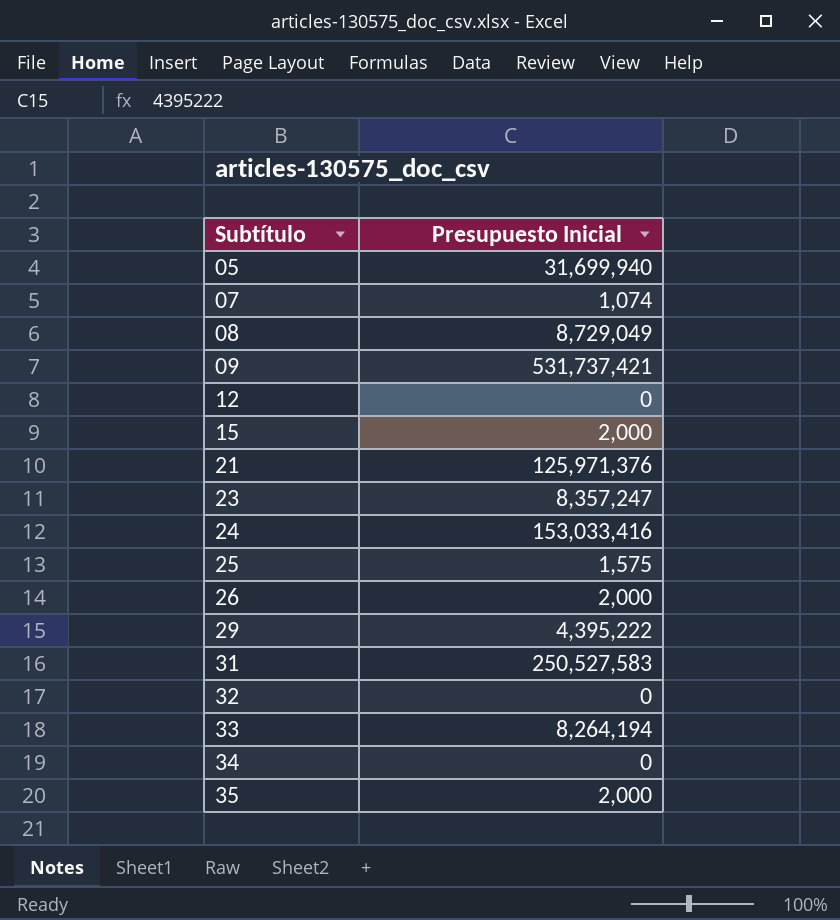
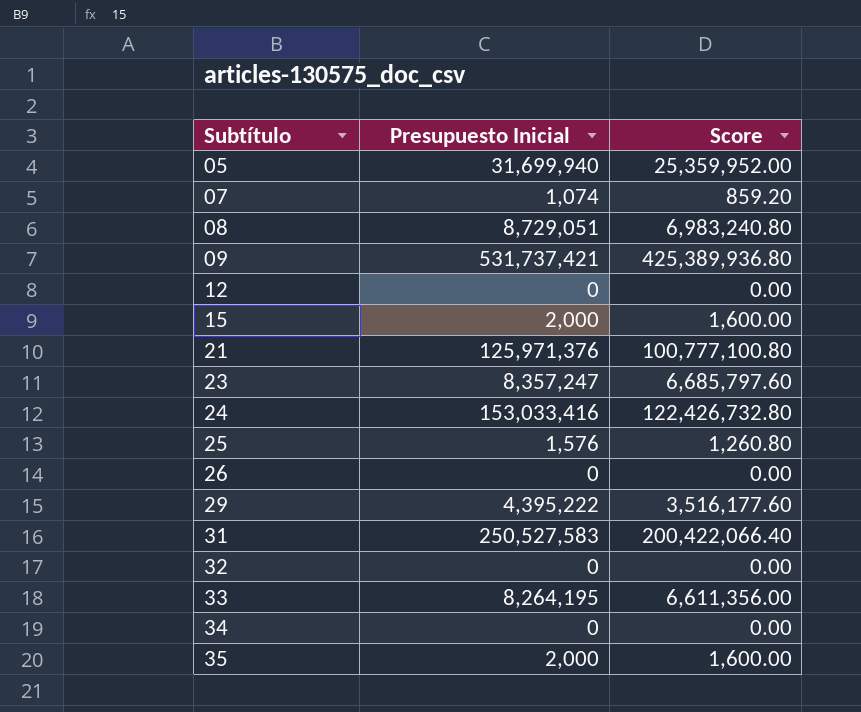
column Score | formula: none -> [Presupuesto Inicial] * 0.8
08 | Presupuesto Inicial: 8,729,049 -> 8,729,051
25 | Presupuesto Inicial: 1,575 -> 1,576
26 | Presupuesto Inicial: 2,000 -> 0
33 | Presupuesto Inicial: 8,264,194 -> 8,264,195

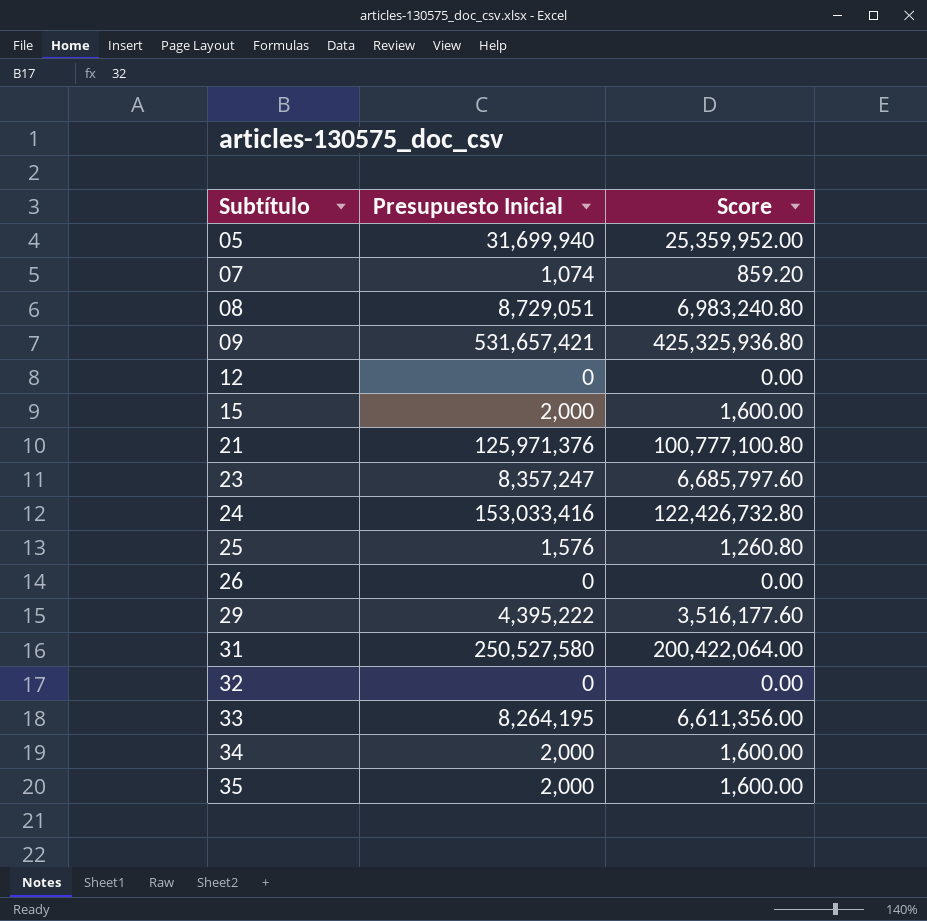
09 | Presupuesto Inicial: 531,737,421 -> 531,657,421
09 | Score: 425,389,936.80 -> 425,325,936.80
31 | Presupuesto Inicial: 250,527,583 -> 250,527,580
31 | Score: 200,422,066.40 -> 200,422,064.00
34 | Presupuesto Inicial: 0 -> 2,000
34 | Score: 0.00 -> 1,600.00

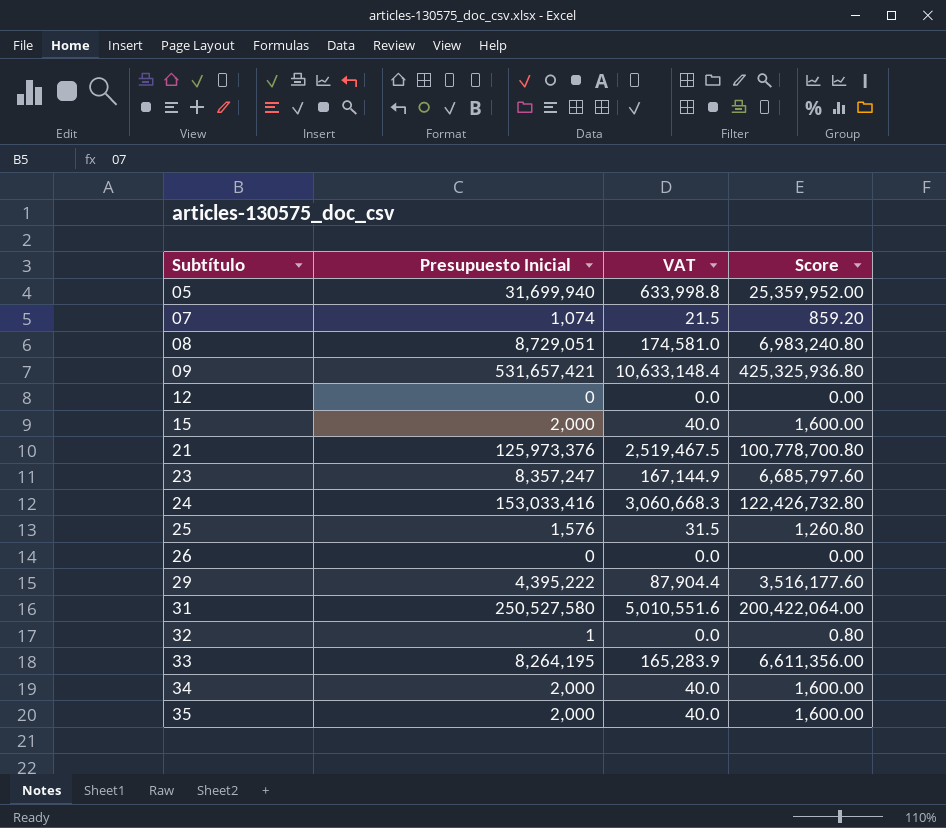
column VAT | formula: none -> [Presupuesto Inicial] * 0.02
21 | Presupuesto Inicial: 125,971,376 -> 125,973,376
21 | Score: 100,777,100.80 -> 100,778,700.80
32 | Presupuesto Inicial: 0 -> 1
32 | Score: 0.00 -> 0.80

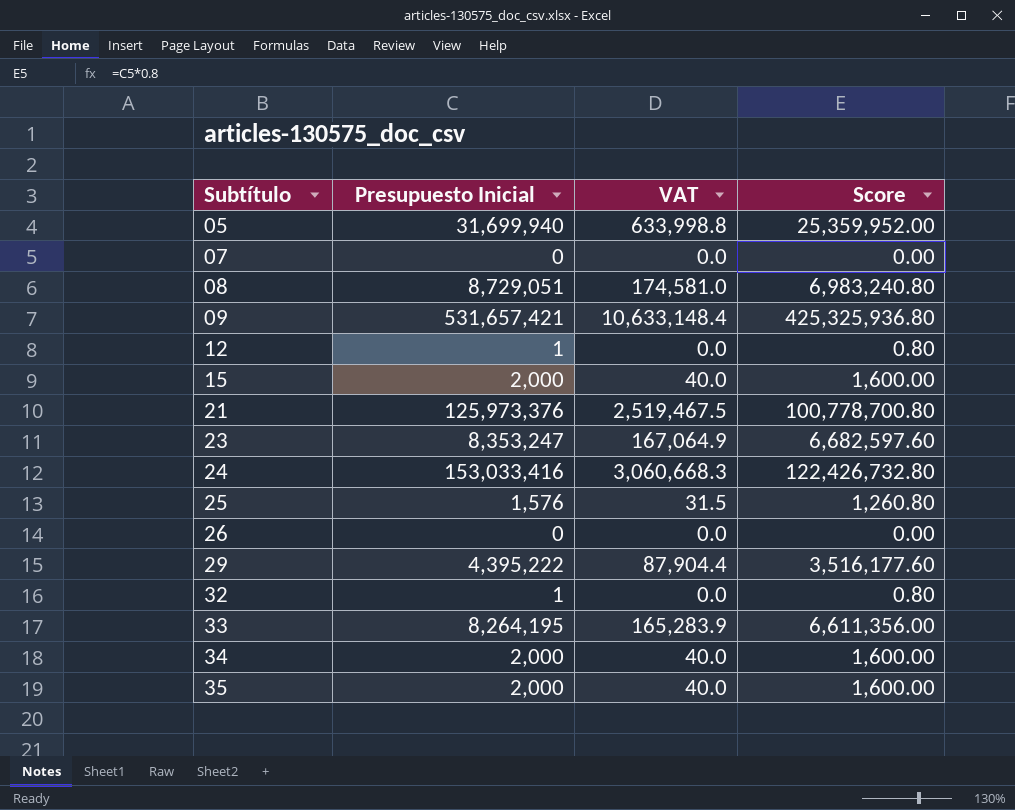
row 31: 250,527,580 | 5,010,551.6 | 200,422,064.00 -> none
07 | Presupuesto Inicial: 1,074 -> 0
07 | VAT: 21.5 -> 0.0
07 | Score: 859.20 -> 0.00
12 | Presupuesto Inicial: 0 -> 1
12 | Score: 0.00 -> 0.80
23 | Presupuesto Inicial: 8,357,247 -> 8,353,247
23 | VAT: 167,144.9 -> 167,064.9
23 | Score: 6,685,797.60 -> 6,682,597.60

